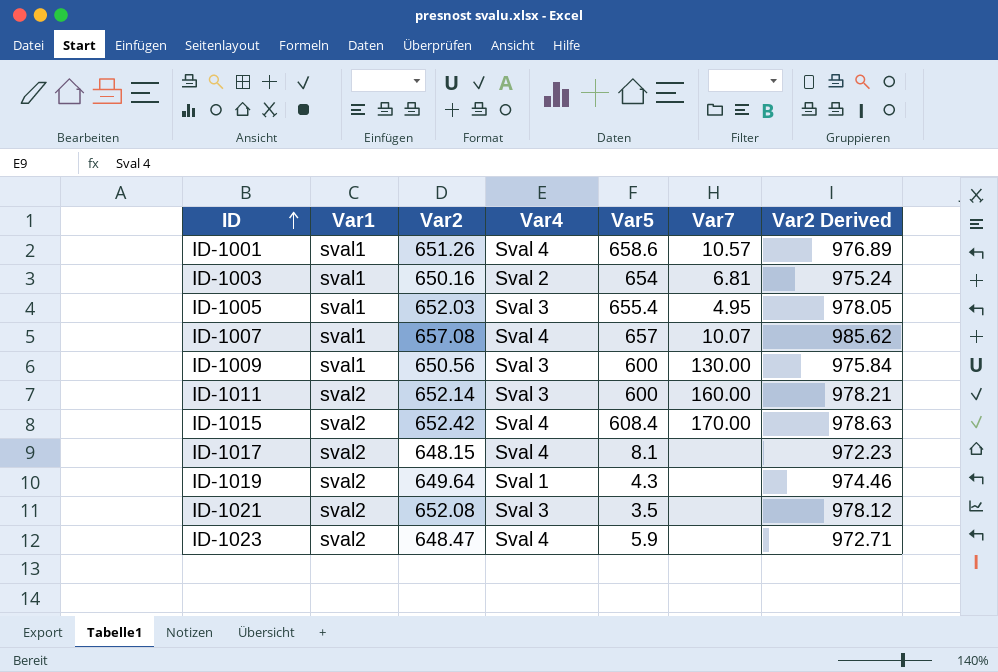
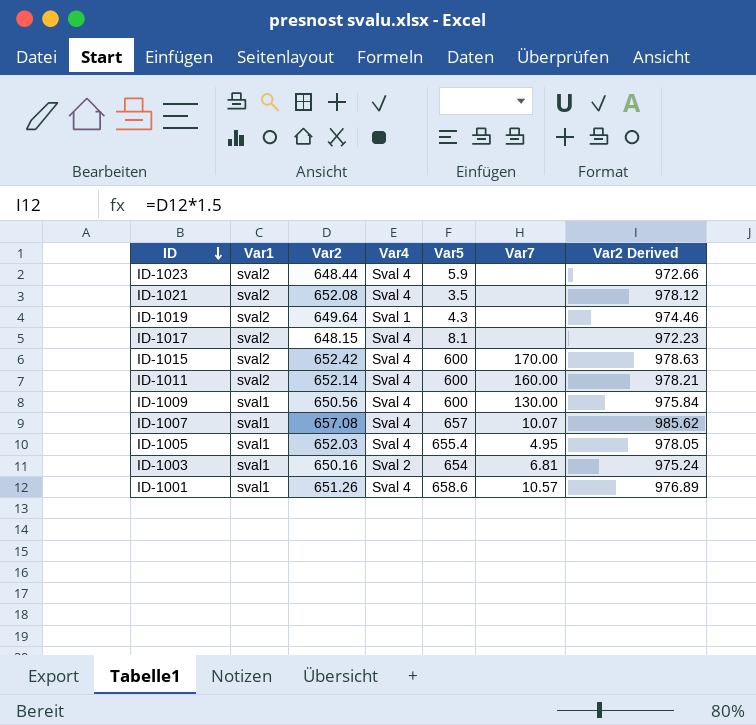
row order: ID ascending -> ID descending
ID-1023 | Var2: 648.47 -> 648.44
ID-1023 | Var2 Derived: 972.71 -> 972.66
ID-1021 | Var4: Sval 3 -> Sval 4
ID-1015 | Var5: 608.4 -> 600
ID-1011 | Var4: Sval 3 -> Sval 4
ID-1009 | Var4: Sval 3 -> Sval 4
ID-1005 | Var4: Sval 3 -> Sval 4

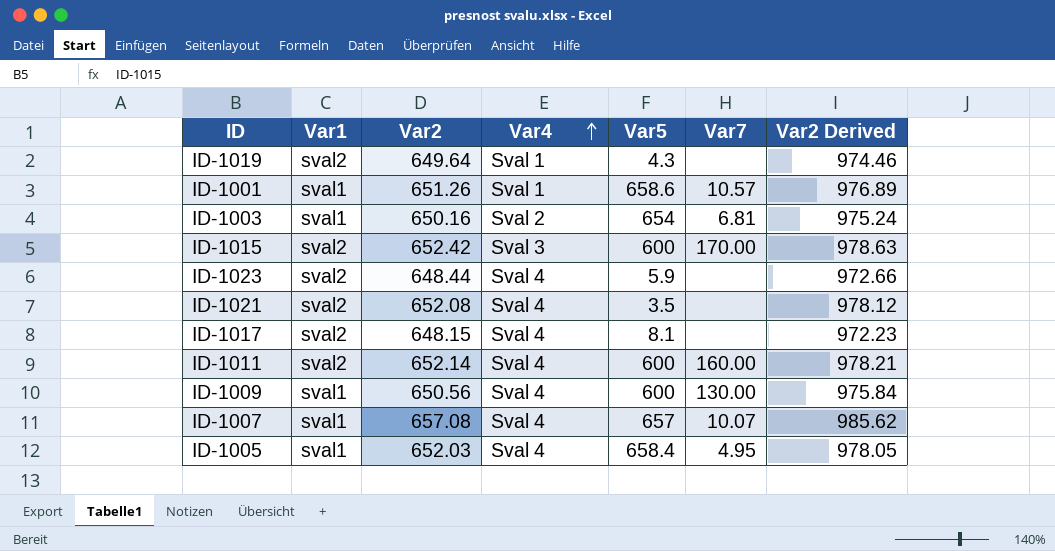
row order: ID descending -> Var4 ascending
ID-1001 | Var4: Sval 4 -> Sval 1
ID-1015 | Var4: Sval 4 -> Sval 3
ID-1005 | Var5: 655.4 -> 658.4

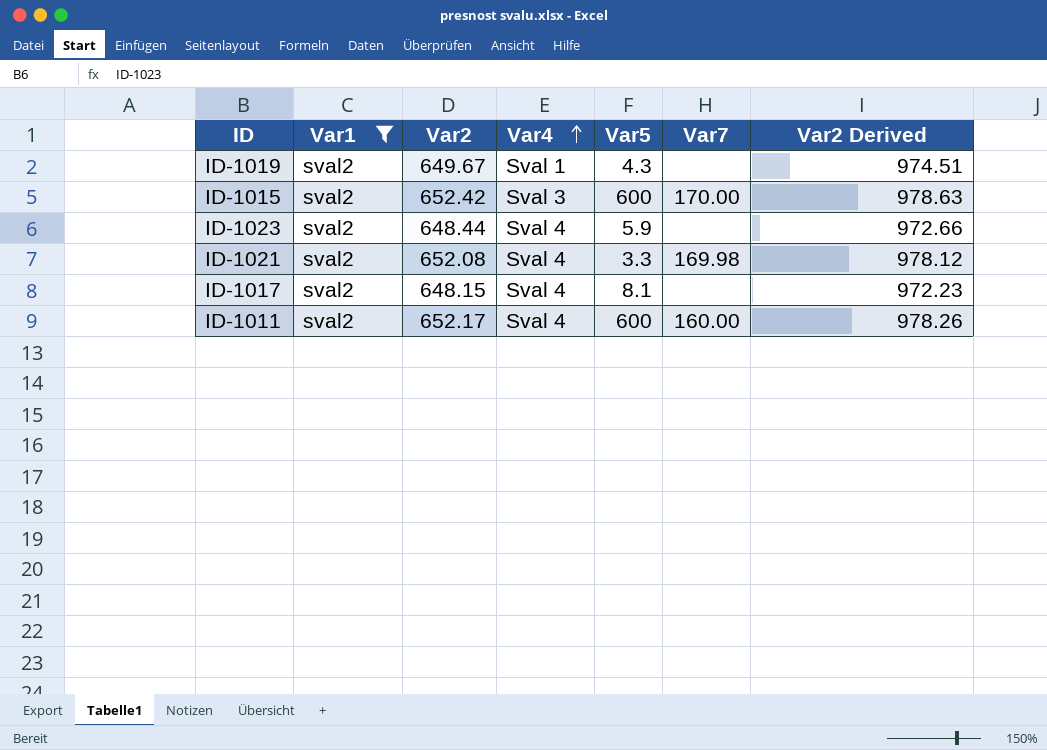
filter: none -> Var1 = sval2
ID-1019 | Var2: 649.64 -> 649.67
ID-1019 | Var2 Derived: 974.46 -> 974.51
ID-1021 | Var5: 3.5 -> 3.3
ID-1021 | Var7: none -> 169.98
ID-1011 | Var2: 652.14 -> 652.17
ID-1011 | Var2 Derived: 978.21 -> 978.26

